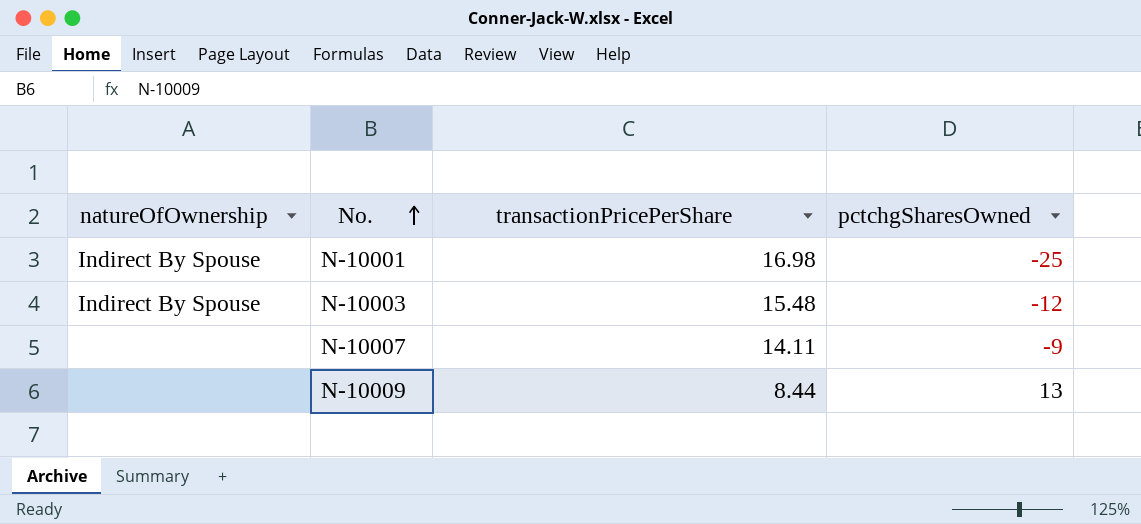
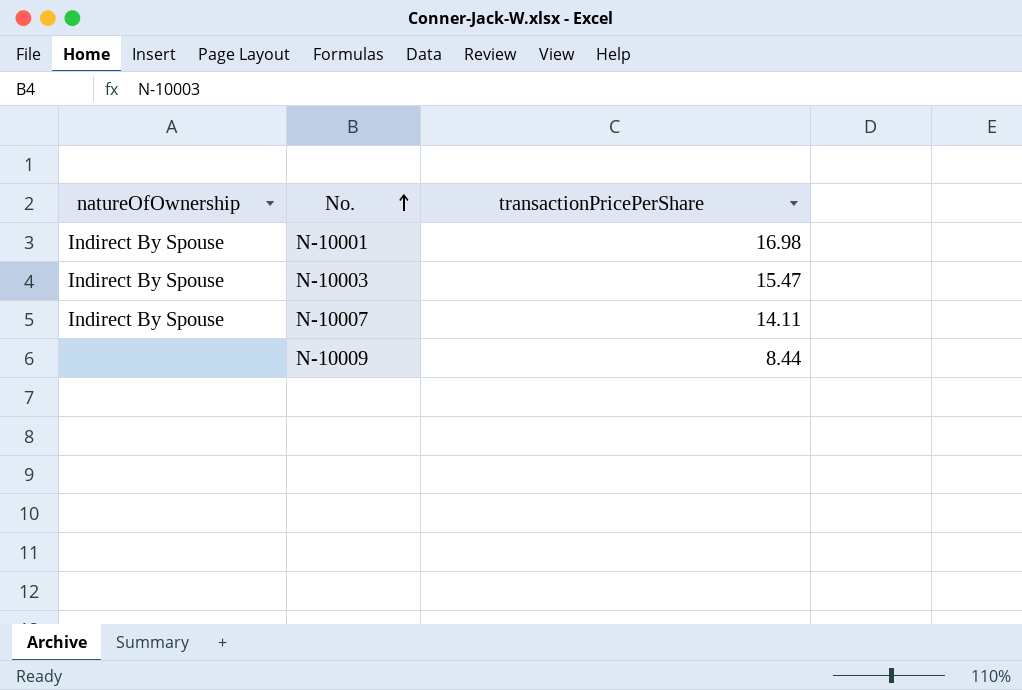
column pctchgSharesOwned | position: 4 -> none
N-10003 | transactionPricePerShare: 15.48 -> 15.47
N-10007 | natureOfOwnership: none -> Indirect By Spouse

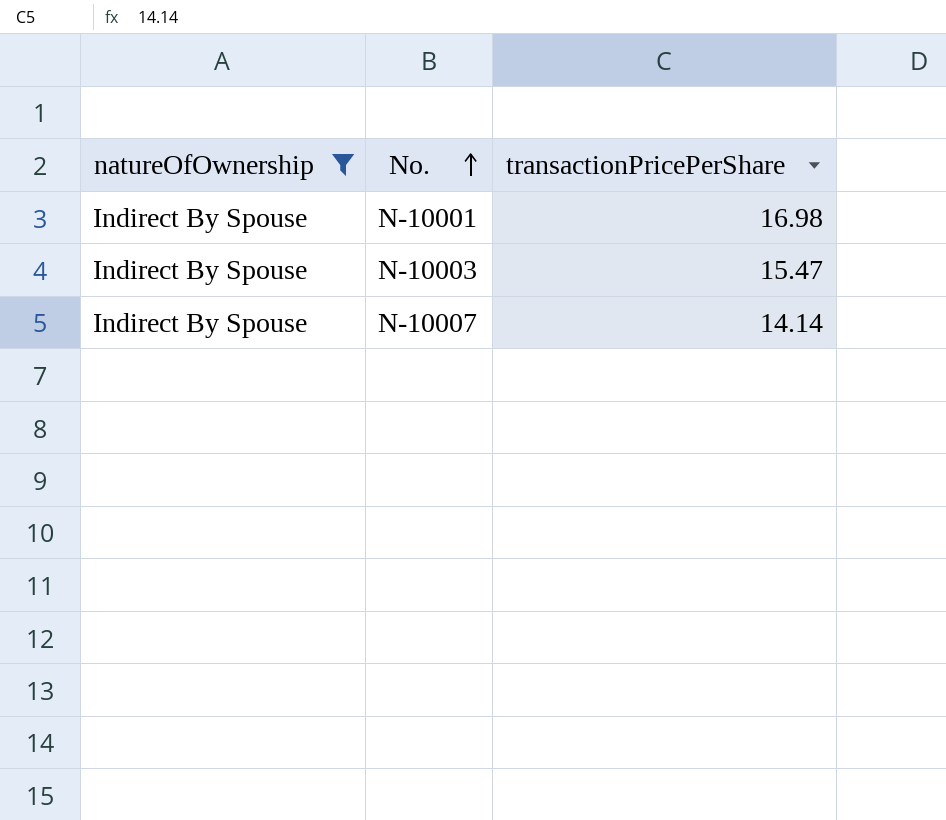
filter: none -> natureOfOwnership = Indirect By Spouse
N-10007 | transactionPricePerShare: 14.11 -> 14.14

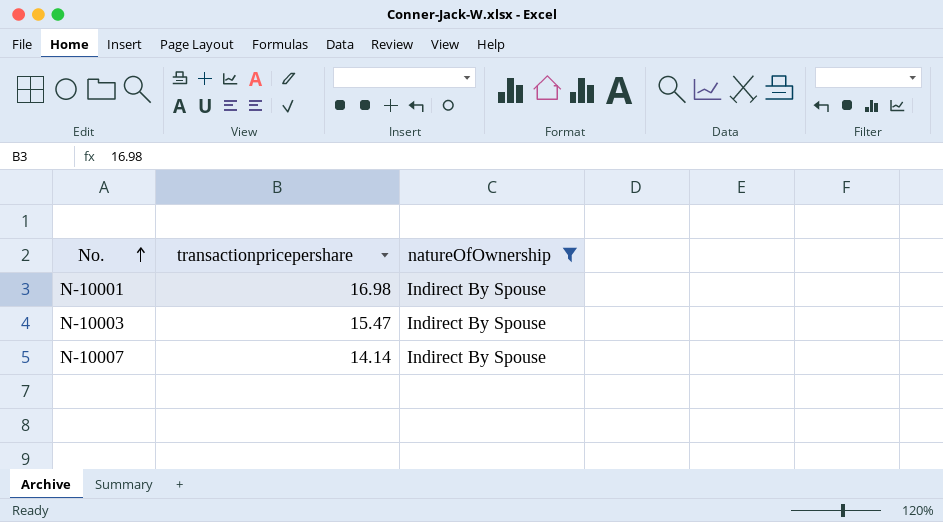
column name: transactionPricePerShare -> transactionpricepershare
column natureOfOwnership | position: 1 -> 3

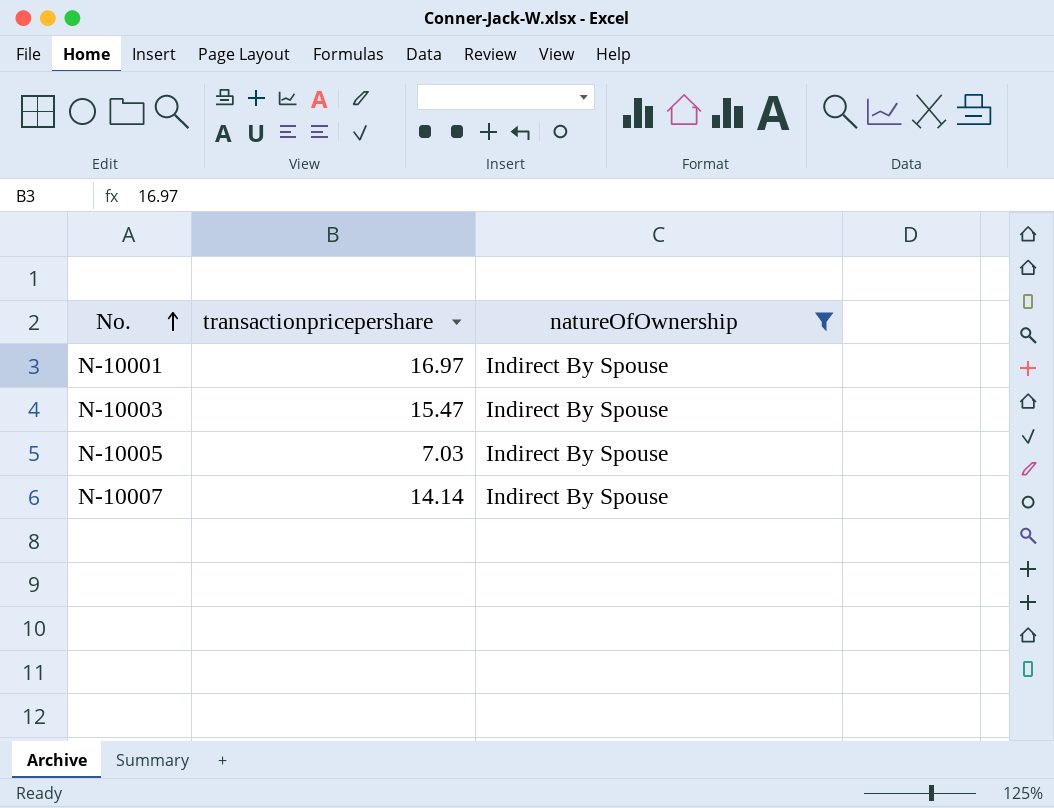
N-10001 | transactionpricepershare: 16.98 -> 16.97
row N-10005: none -> 7.03 | Indirect By Spouse

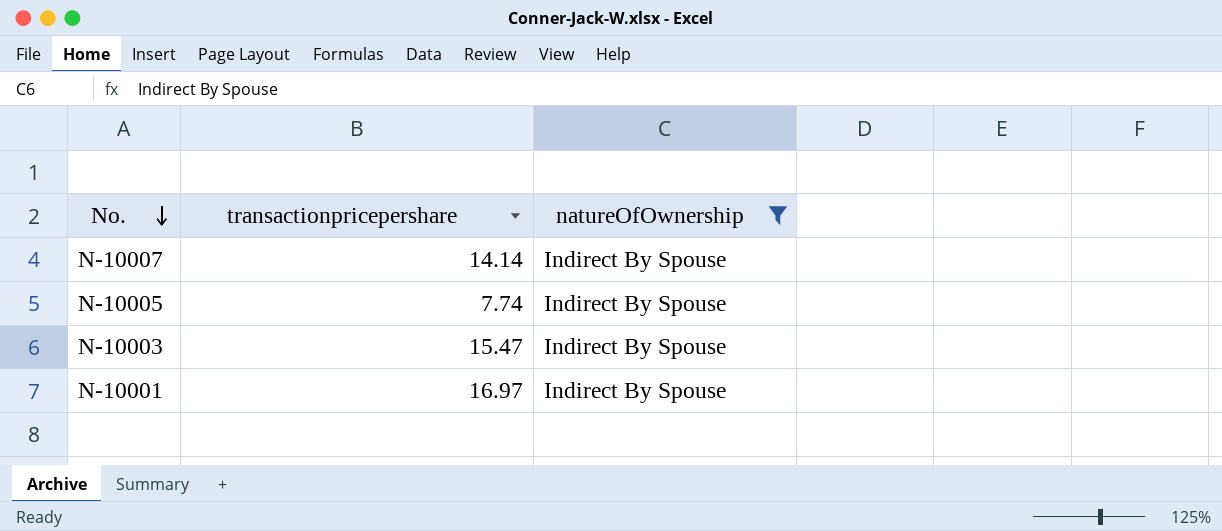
row order: No. ascending -> No. descending
N-10005 | transactionpricepershare: 7.03 -> 7.74

